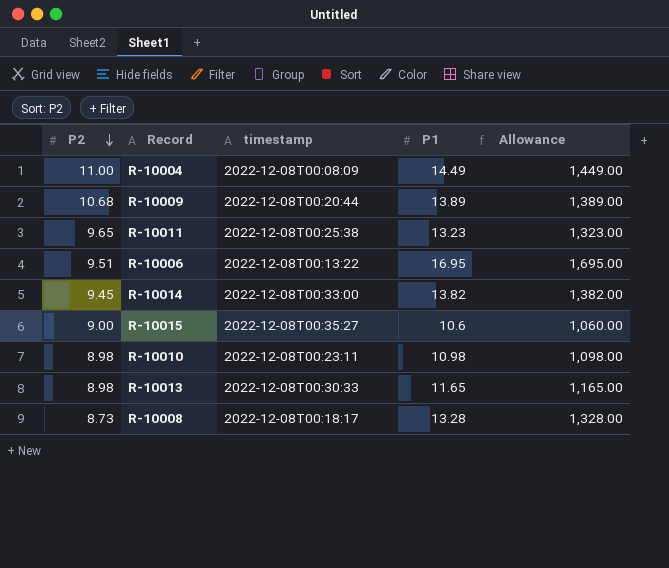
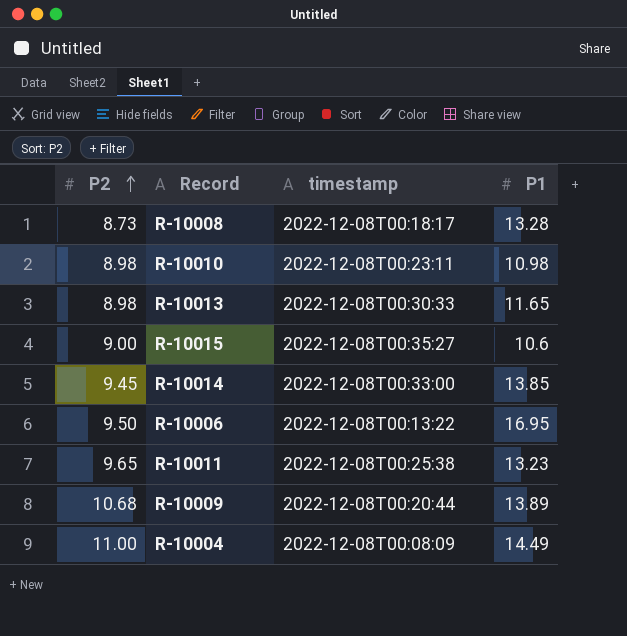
row order: P2 descending -> P2 ascending
column Allowance | formula: [P1] * 100 -> none
R-10014 | P1: 13.82 -> 13.85
R-10006 | P2: 9.51 -> 9.50

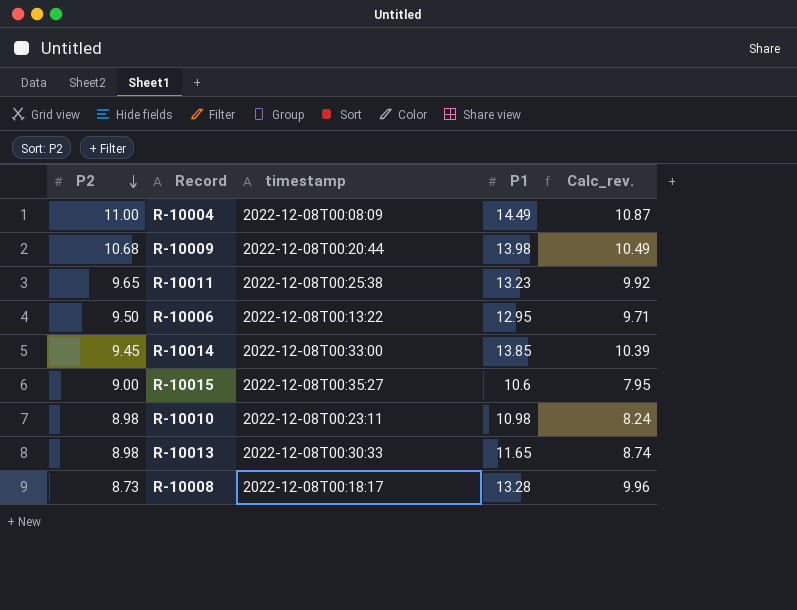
row order: P2 ascending -> P2 descending
column Calc_rev. | formula: none -> [P1] * 0.75
R-10009 | P1: 13.89 -> 13.98
R-10006 | P1: 16.95 -> 12.95

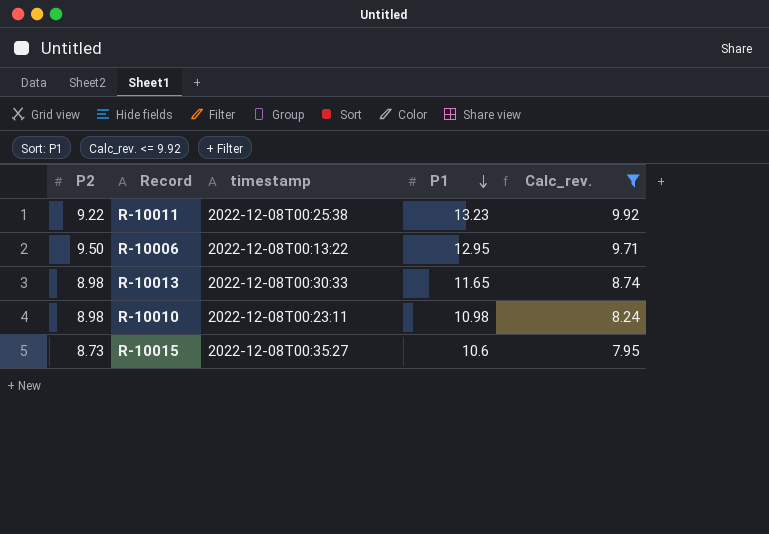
filter: none -> Calc_rev. <= 9.92
row order: P2 descending -> P1 descending
R-10011 | P2: 9.65 -> 9.22
R-10015 | P2: 9.00 -> 8.73

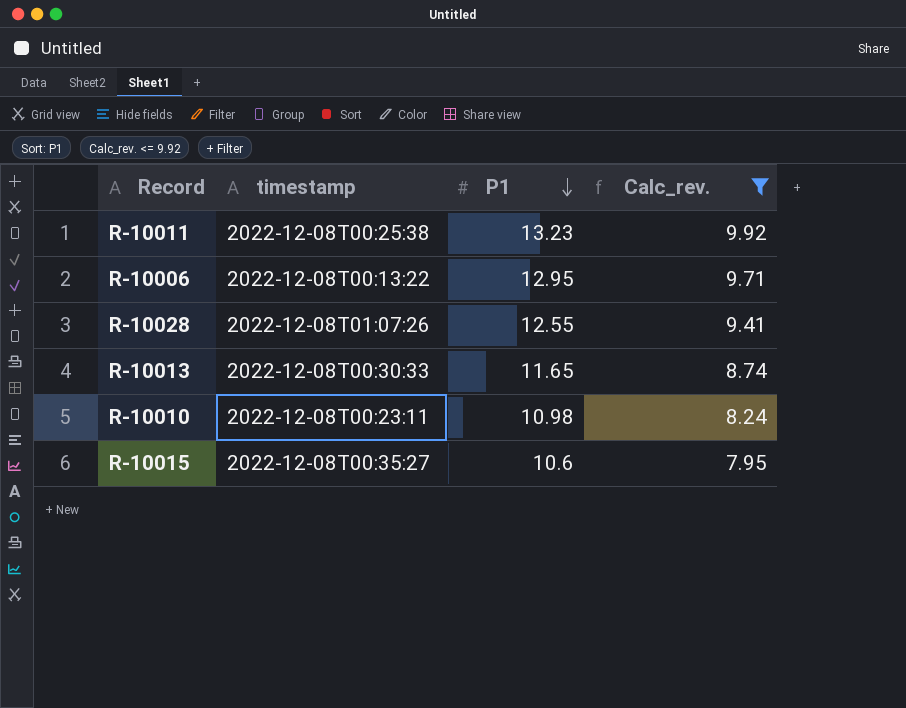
column P2 | position: 1 -> none
row R-10028: none -> 2022-12-08T01:07:26 | 12.55 | 9.41

